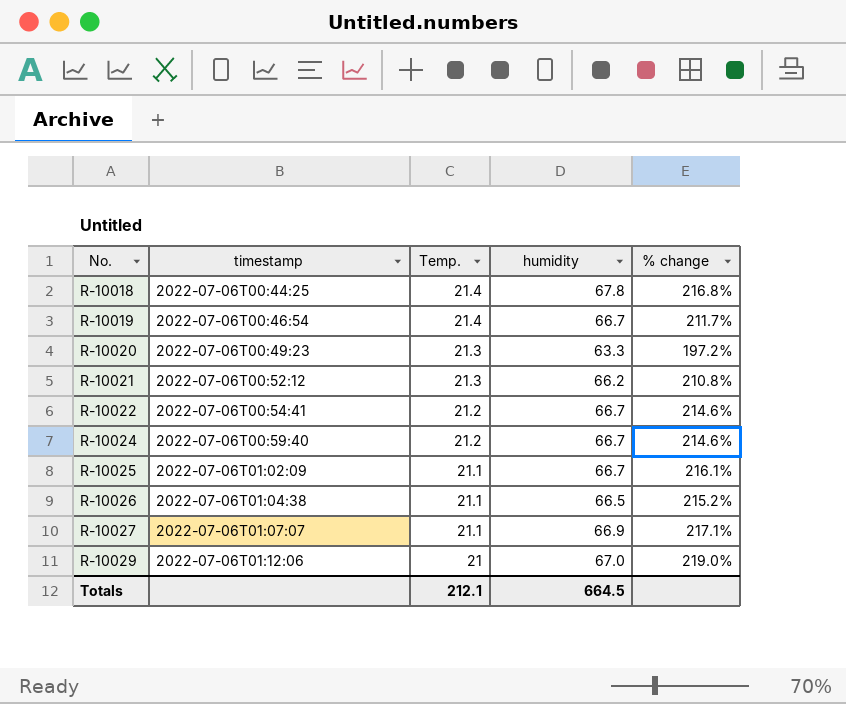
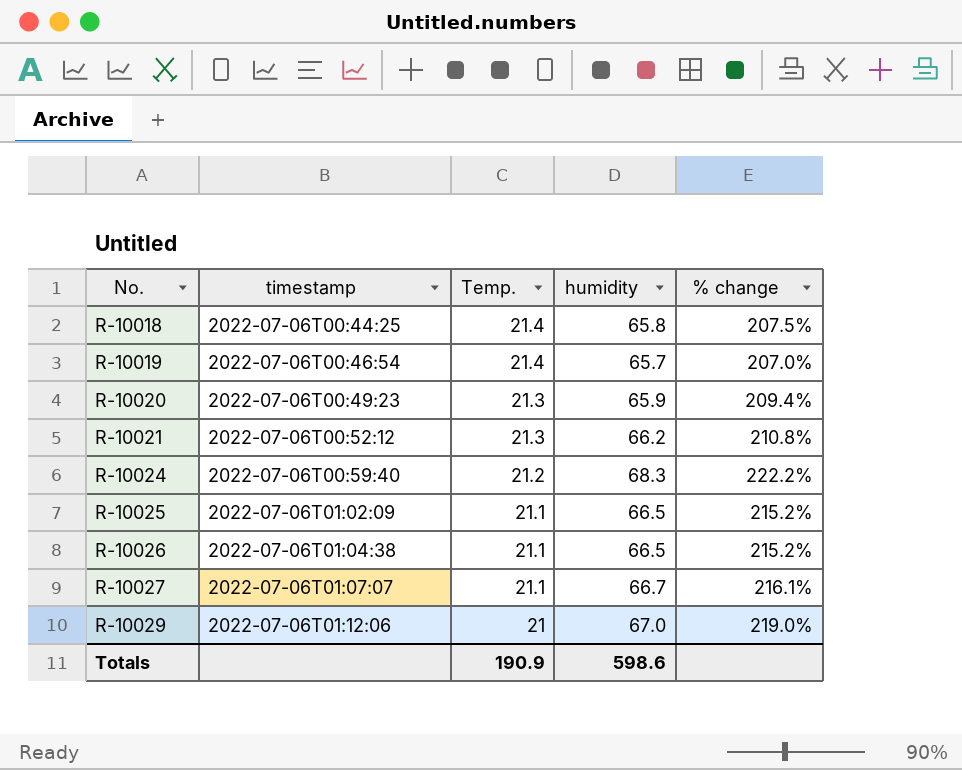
row R-10022: 2022-07-06T00:54:41 | 21.2 | 66.7 | 214.6% -> none
R-10018 | humidity: 67.8 -> 65.8
R-10018 | % change: 216.8% -> 207.5%
R-10019 | humidity: 66.7 -> 65.7
R-10019 | % change: 211.7% -> 207.0%
R-10020 | humidity: 63.3 -> 65.9
R-10020 | % change: 197.2% -> 209.4%
R-10024 | humidity: 66.7 -> 68.3
R-10024 | % change: 214.6% -> 222.2%
R-10025 | humidity: 66.7 -> 66.5
R-10025 | % change: 216.1% -> 215.2%
R-10027 | humidity: 66.9 -> 66.7
R-10027 | % change: 217.1% -> 216.1%
Totals | Temp.: 212.1 -> 190.9
Totals | humidity: 664.5 -> 598.6

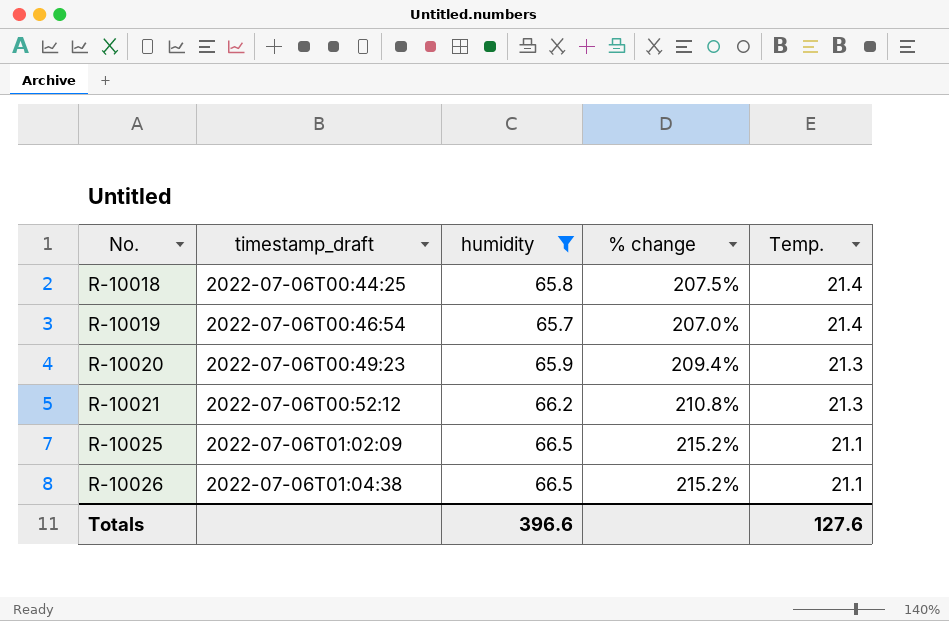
filter: none -> humidity <= 66.5
column name: timestamp -> timestamp_draft
column Temp. | position: 3 -> 5
Totals | humidity: 598.6 -> 396.6
Totals | Temp.: 190.9 -> 127.6

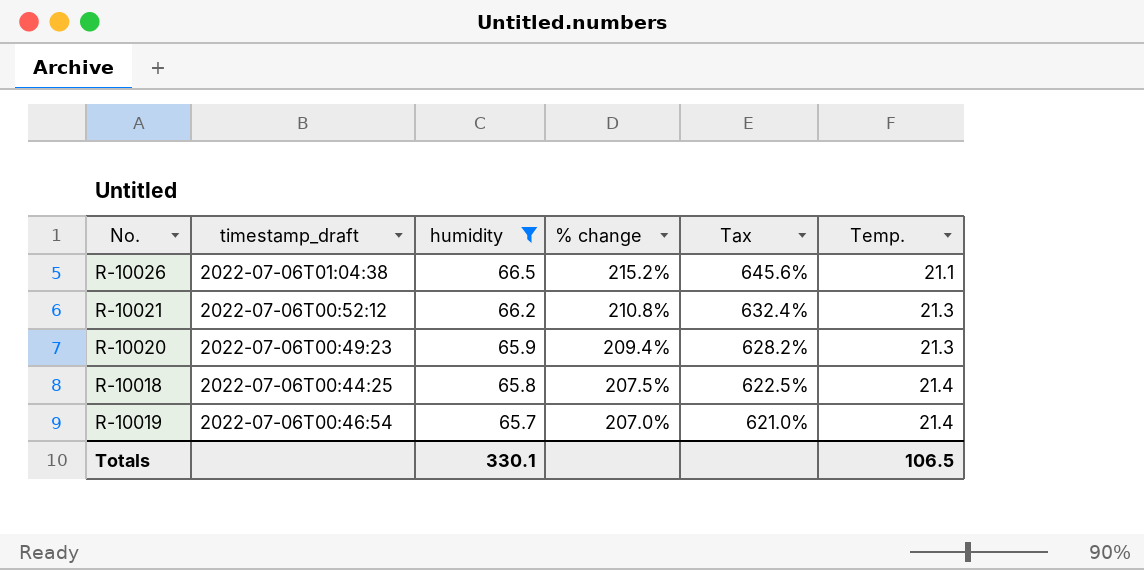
row order: No. ascending -> humidity descending
column Tax | formula: none -> [% change] * 3
row R-10025: 2022-07-06T01:02:09 | 66.5 | 215.2% | 21.1 -> none
Totals | humidity: 396.6 -> 330.1
Totals | Temp.: 127.6 -> 106.5

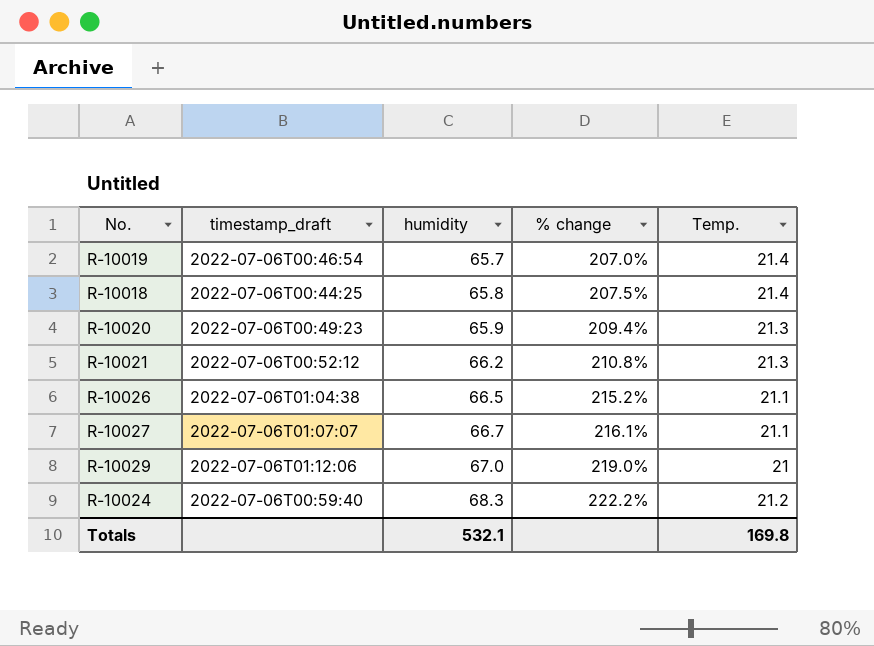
filter: humidity <= 66.5 -> none
row order: humidity descending -> humidity ascending
column Tax | formula: [% change] * 3 -> none
Totals | humidity: 330.1 -> 532.1
Totals | Temp.: 106.5 -> 169.8

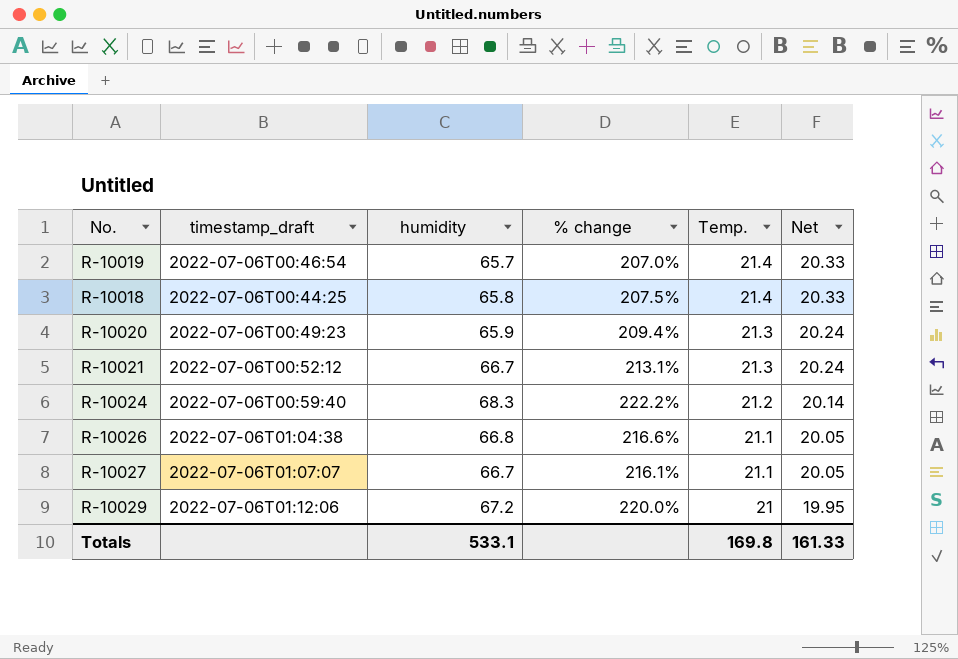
row order: humidity ascending -> Temp. descending
column Net | formula: none -> [Temp.] * 0.95
R-10021 | humidity: 66.2 -> 66.7
R-10021 | % change: 210.8% -> 213.1%
R-10026 | humidity: 66.5 -> 66.8
R-10026 | % change: 215.2% -> 216.6%
R-10029 | humidity: 67.0 -> 67.2
R-10029 | % change: 219.0% -> 220.0%
Totals | humidity: 532.1 -> 533.1

